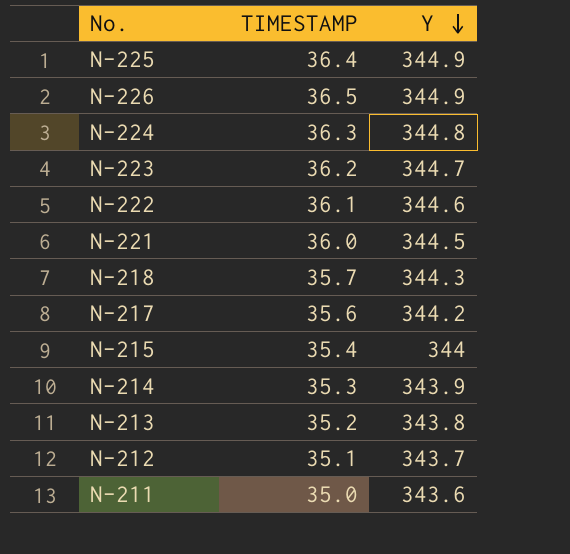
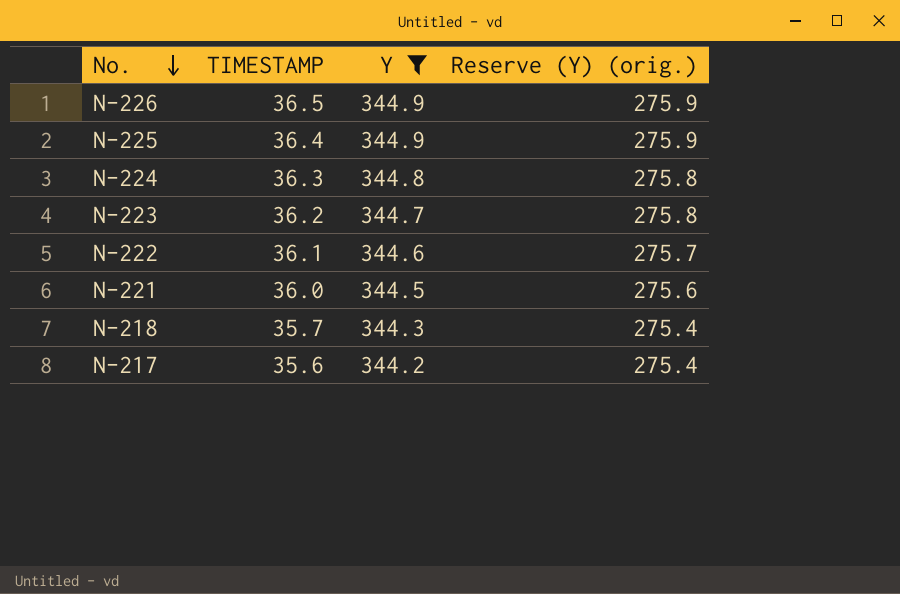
filter: none -> Y >= 344.2
row order: Y descending -> No. descending
column Reserve (Y) (orig.) | formula: none -> [Y] * 0.8

